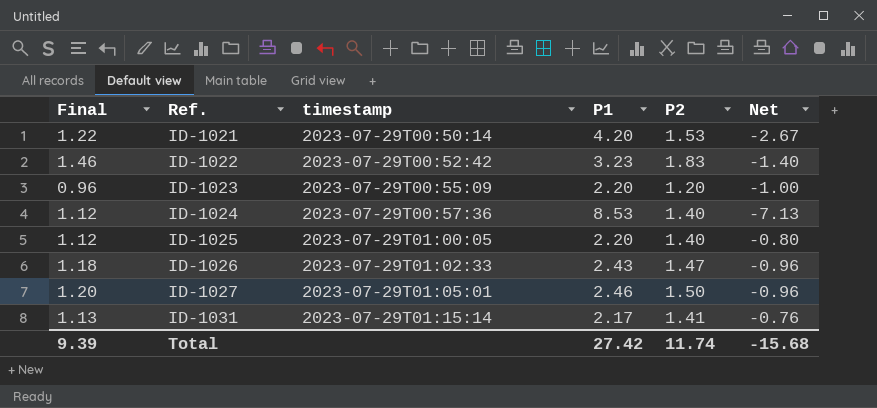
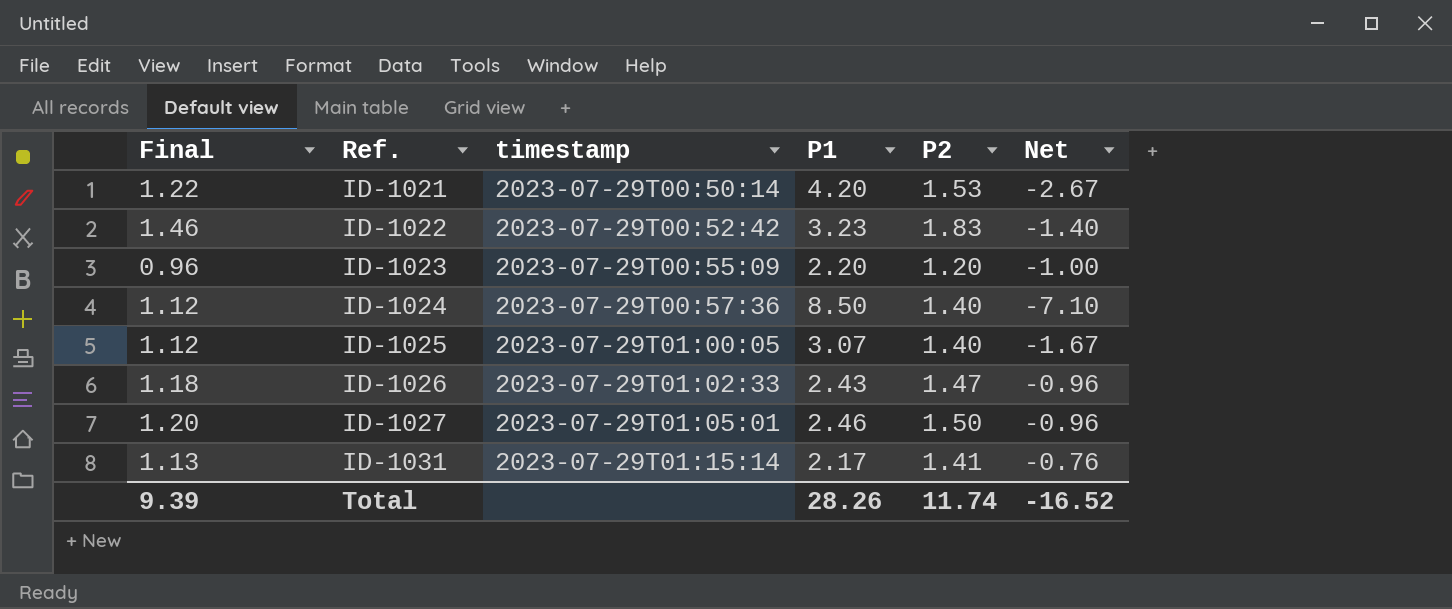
ID-1024 | P1: 8.53 -> 8.50
ID-1024 | Net: -7.13 -> -7.10
ID-1025 | P1: 2.20 -> 3.07
ID-1025 | Net: -0.80 -> -1.67
Total | P1: 27.42 -> 28.26
Total | Net: -15.68 -> -16.52

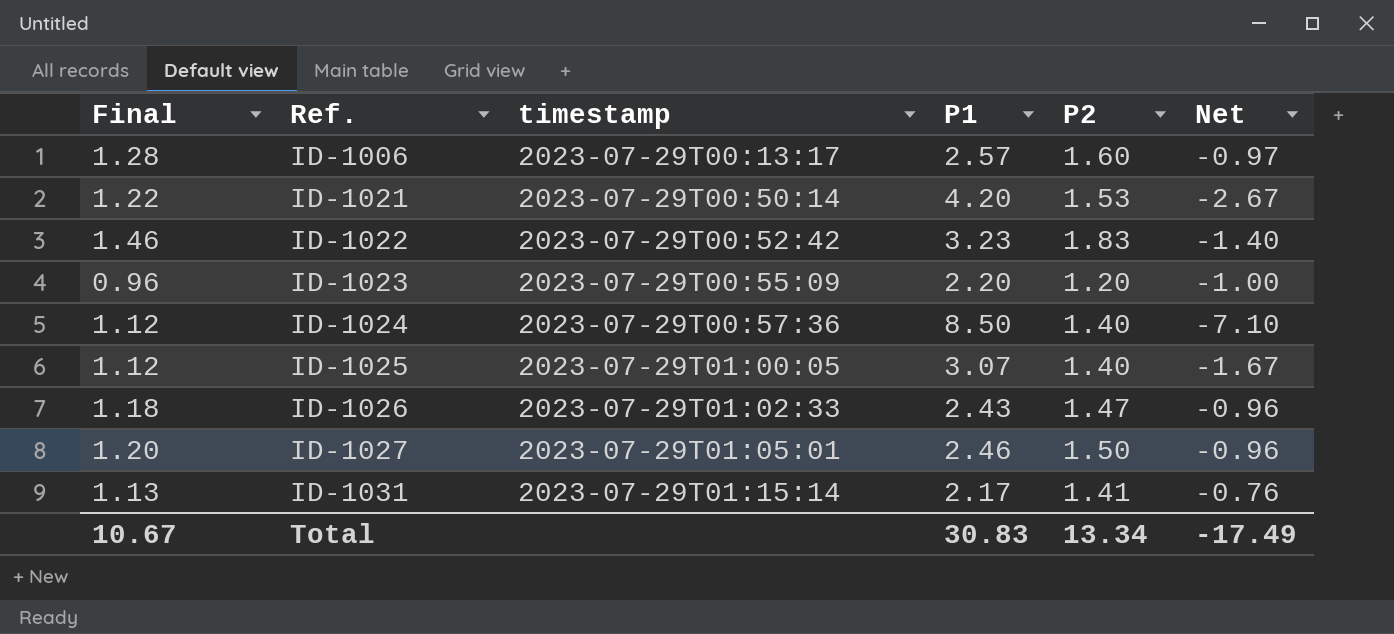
row ID-1006: none -> 1.28 | 2023-07-29T00:13:17 | 2.57 | 1.60 | -0.97
Total | Final: 9.39 -> 10.67
Total | P1: 28.26 -> 30.83
Total | P2: 11.74 -> 13.34
Total | Net: -16.52 -> -17.49

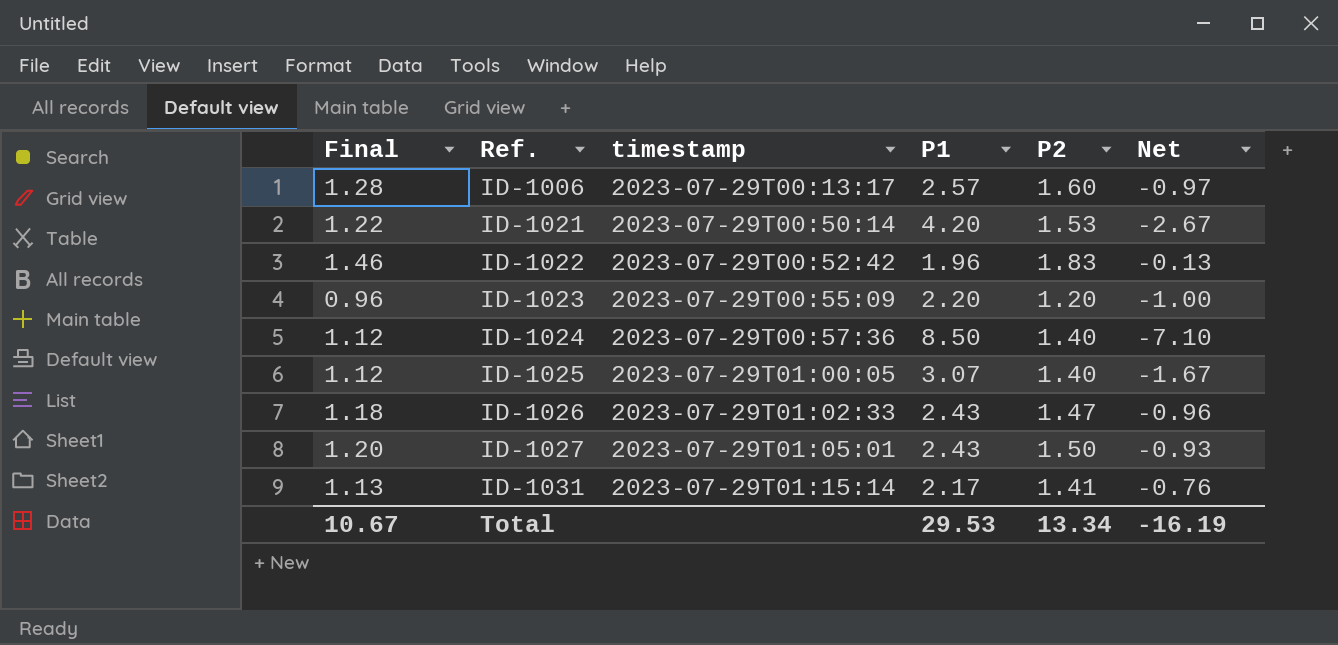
ID-1022 | P1: 3.23 -> 1.96
ID-1022 | Net: -1.40 -> -0.13
ID-1027 | P1: 2.46 -> 2.43
ID-1027 | Net: -0.96 -> -0.93
Total | P1: 30.83 -> 29.53
Total | Net: -17.49 -> -16.19

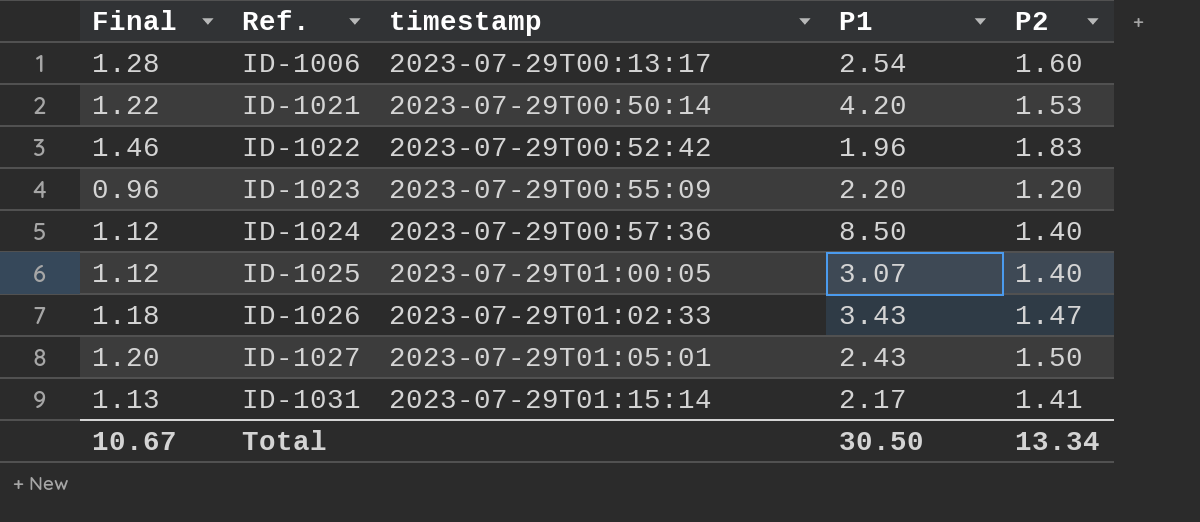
column Net | formula: [P2] - [P1] -> none
ID-1006 | P1: 2.57 -> 2.54
ID-1026 | P1: 2.43 -> 3.43
Total | P1: 29.53 -> 30.50

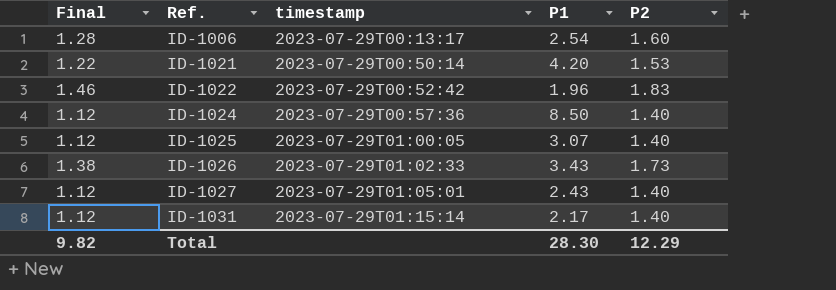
row ID-1023: 0.96 | 2023-07-29T00:55:09 | 2.20 | 1.20 -> none
ID-1026 | Final: 1.18 -> 1.38
ID-1026 | P2: 1.47 -> 1.73
ID-1027 | Final: 1.20 -> 1.12
ID-1027 | P2: 1.50 -> 1.40
ID-1031 | Final: 1.13 -> 1.12
ID-1031 | P2: 1.41 -> 1.40
Total | Final: 10.67 -> 9.82
Total | P1: 30.50 -> 28.30
Total | P2: 13.34 -> 12.29

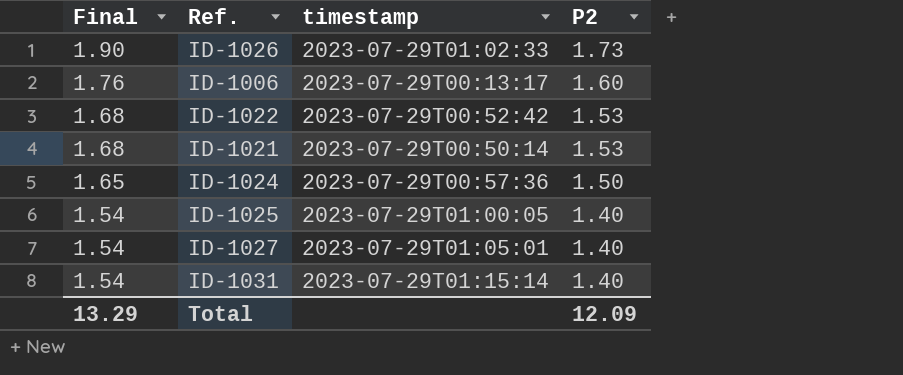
row order: Ref. ascending -> Final descending
column P1 | position: 4 -> none
column Final | formula: [P2] * 0.8 -> [P2] * 1.1
ID-1022 | P2: 1.83 -> 1.53
ID-1024 | P2: 1.40 -> 1.50
Total | Final: 9.82 -> 13.29
Total | P2: 12.29 -> 12.09

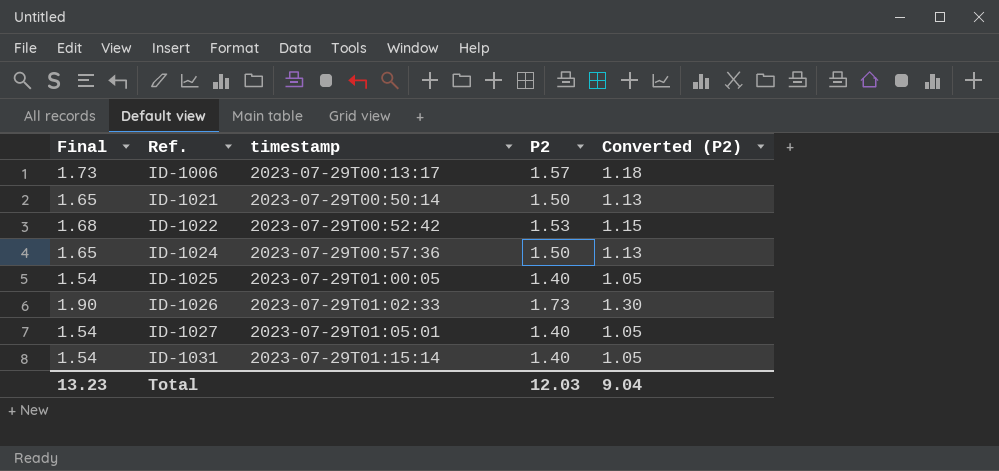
row order: Final descending -> Ref. ascending
column Converted (P2) | formula: none -> [P2] * 0.75
ID-1006 | Final: 1.76 -> 1.73
ID-1006 | P2: 1.60 -> 1.57
ID-1021 | Final: 1.68 -> 1.65
ID-1021 | P2: 1.53 -> 1.50
Total | Final: 13.29 -> 13.23
Total | P2: 12.09 -> 12.03

